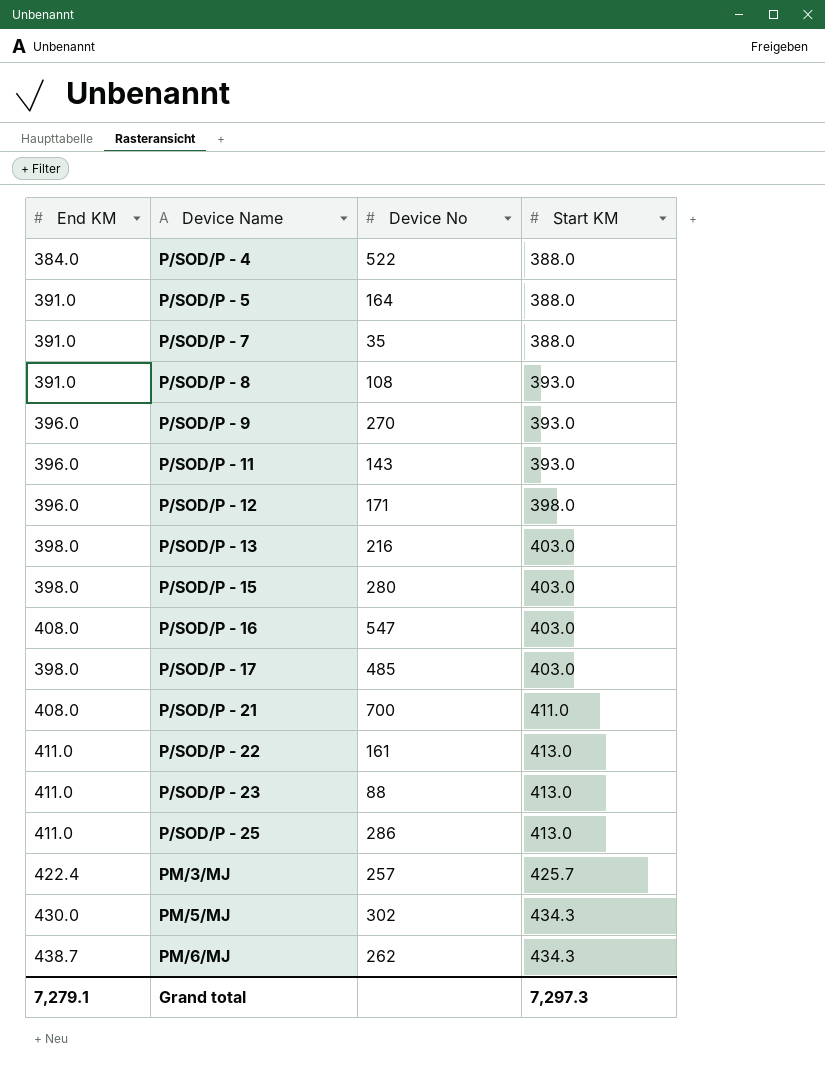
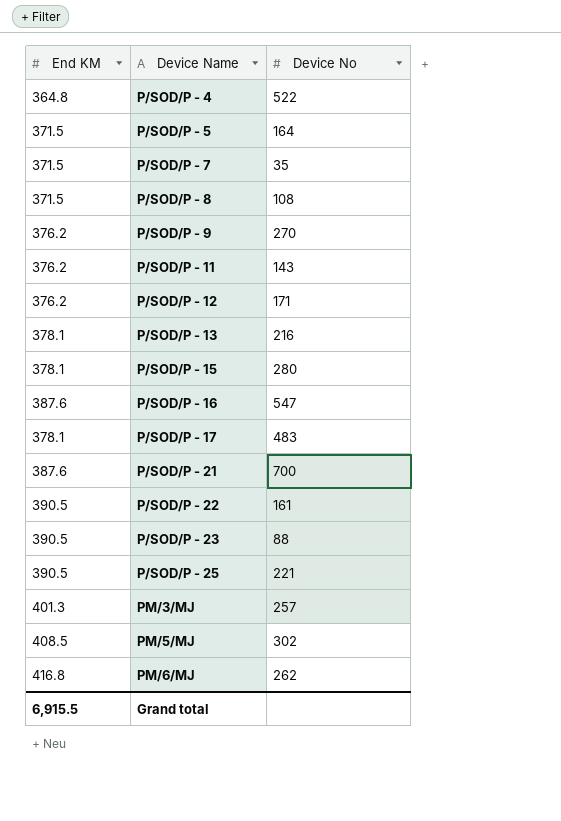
column Start KM | position: 4 -> none
P/SOD/P - 4 | End KM: 384.0 -> 364.8
P/SOD/P - 5 | End KM: 391.0 -> 371.5
P/SOD/P - 7 | End KM: 391.0 -> 371.5
P/SOD/P - 8 | End KM: 391.0 -> 371.5
P/SOD/P - 9 | End KM: 396.0 -> 376.2
P/SOD/P - 11 | End KM: 396.0 -> 376.2
P/SOD/P - 12 | End KM: 396.0 -> 376.2
P/SOD/P - 13 | End KM: 398.0 -> 378.1
P/SOD/P - 15 | End KM: 398.0 -> 378.1
P/SOD/P - 16 | End KM: 408.0 -> 387.6
P/SOD/P - 17 | End KM: 398.0 -> 378.1
P/SOD/P - 17 | Device No: 485 -> 483
P/SOD/P - 21 | End KM: 408.0 -> 387.6
P/SOD/P - 22 | End KM: 411.0 -> 390.5
P/SOD/P - 23 | End KM: 411.0 -> 390.5
P/SOD/P - 25 | End KM: 411.0 -> 390.5
P/SOD/P - 25 | Device No: 286 -> 221
PM/3/MJ | End KM: 422.4 -> 401.3
PM/5/MJ | End KM: 430.0 -> 408.5
PM/6/MJ | End KM: 438.7 -> 416.8
Grand total | End KM: 7,279.1 -> 6,915.5

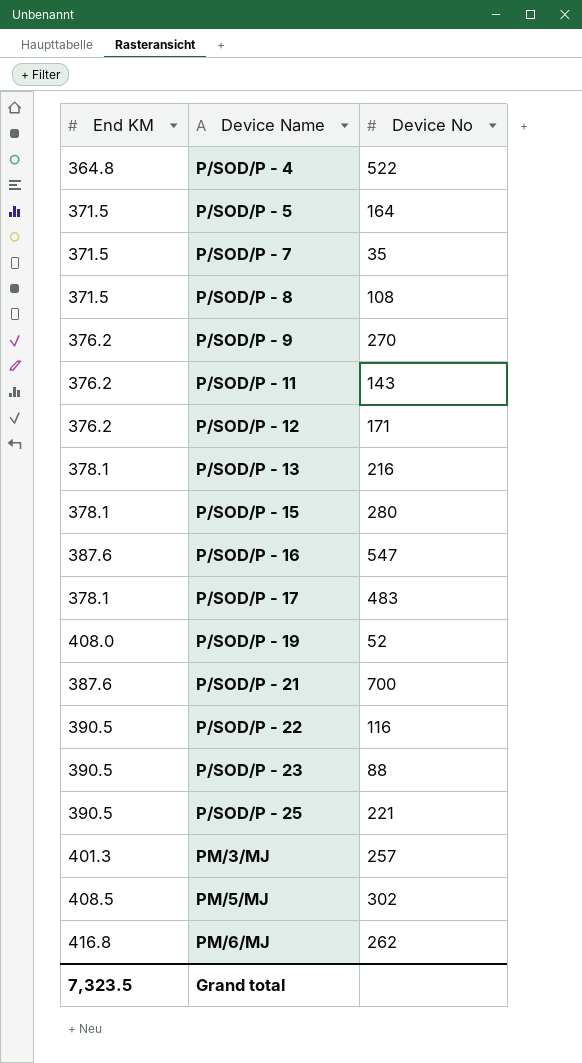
row P/SOD/P - 19: none -> 408.0 | 52
P/SOD/P - 22 | Device No: 161 -> 116
Grand total | End KM: 6,915.5 -> 7,323.5

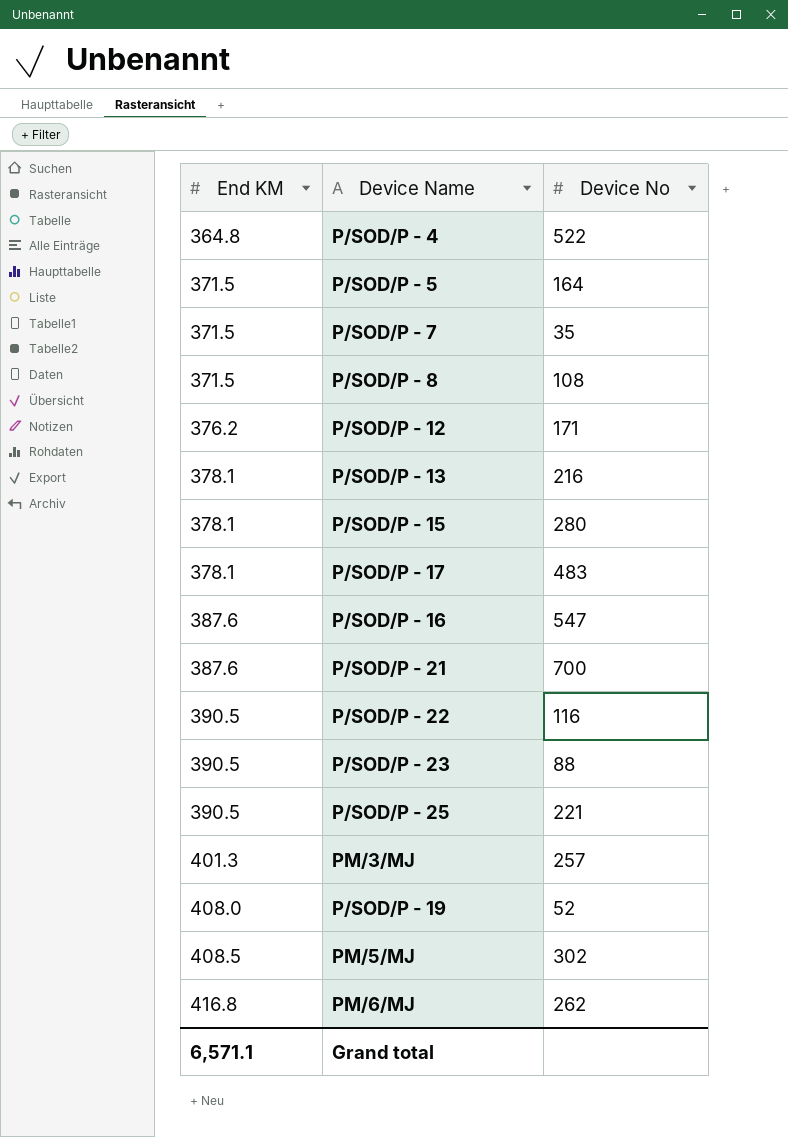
row order: Device Name ascending -> End KM ascending
row P/SOD/P - 9: 376.2 | 270 -> none
row P/SOD/P - 11: 376.2 | 143 -> none
Grand total | End KM: 7,323.5 -> 6,571.1

